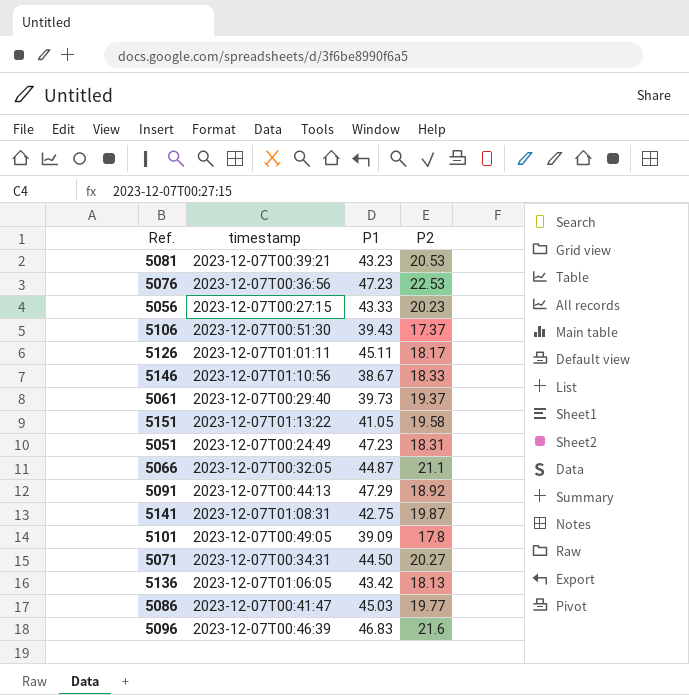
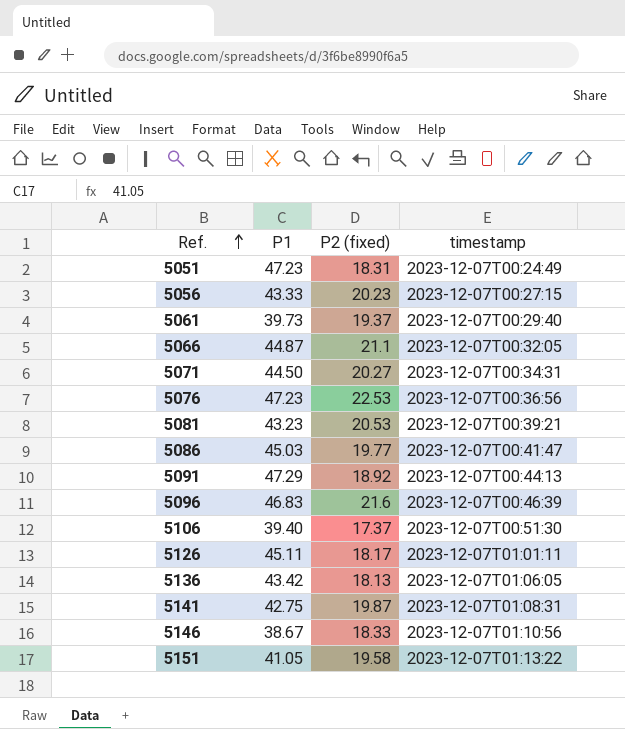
row order: none -> Ref. ascending
column name: P2 -> P2 (fixed)
column timestamp | position: 2 -> 4
row 5101: 2023-12-07T00:49:05 | 39.09 | 17.8 -> none
5106 | P1: 39.43 -> 39.40

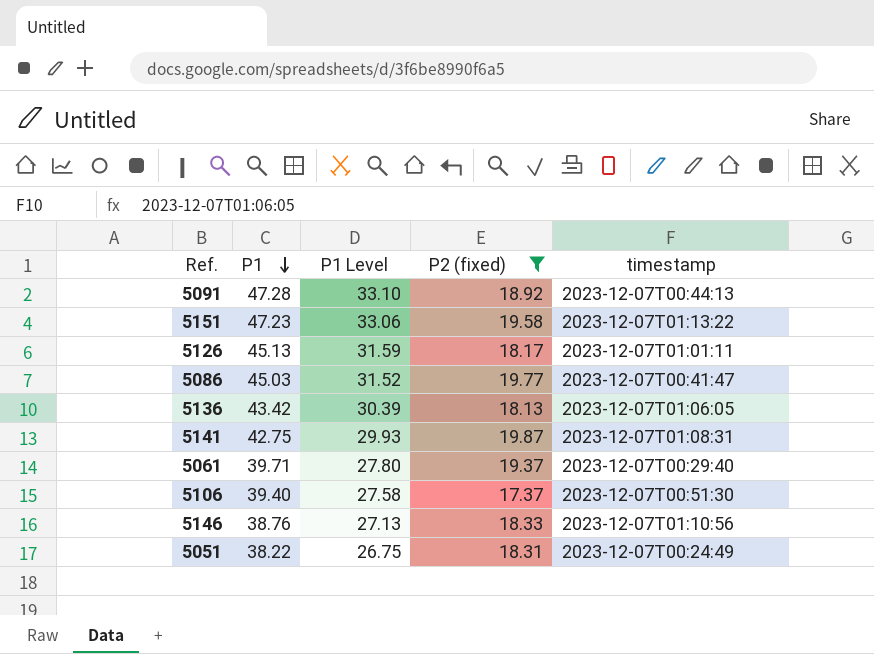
filter: none -> P2 (fixed) <= 19.87
row order: Ref. ascending -> P1 descending
column P1 Level | formula: none -> [P1] * 0.7
5091 | P1: 47.29 -> 47.28
5151 | P1: 41.05 -> 47.23
5126 | P1: 45.11 -> 45.13
5061 | P1: 39.73 -> 39.71
5146 | P1: 38.67 -> 38.76
5051 | P1: 47.23 -> 38.22

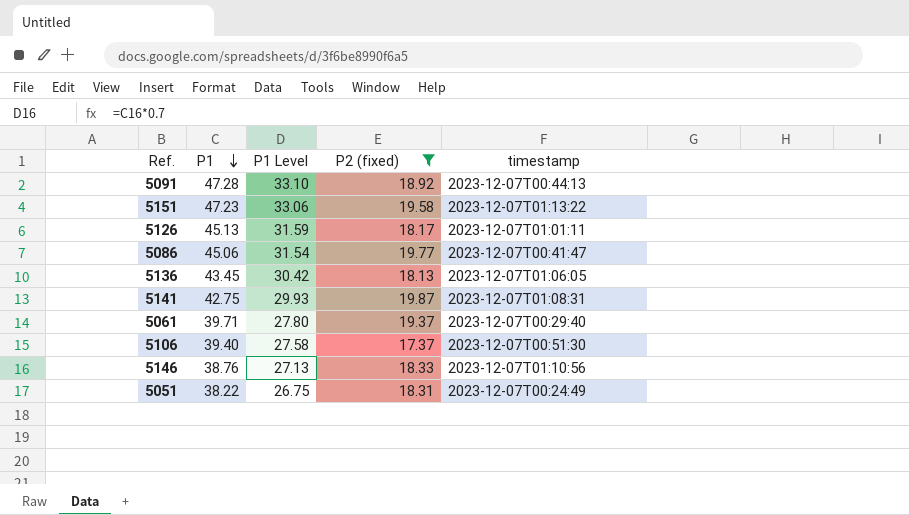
5086 | P1: 45.03 -> 45.06
5086 | P1 Level: 31.52 -> 31.54
5136 | P1: 43.42 -> 43.45
5136 | P1 Level: 30.39 -> 30.42

